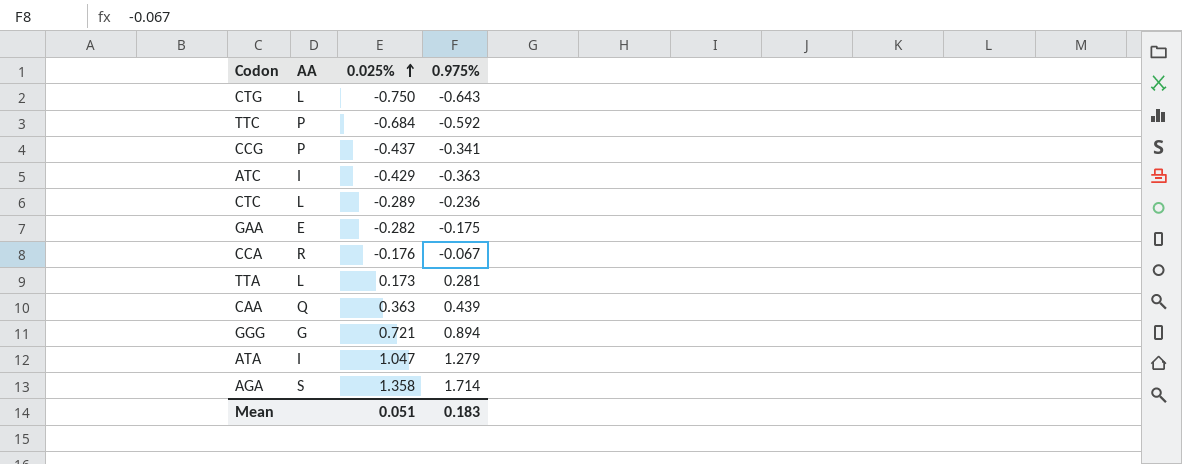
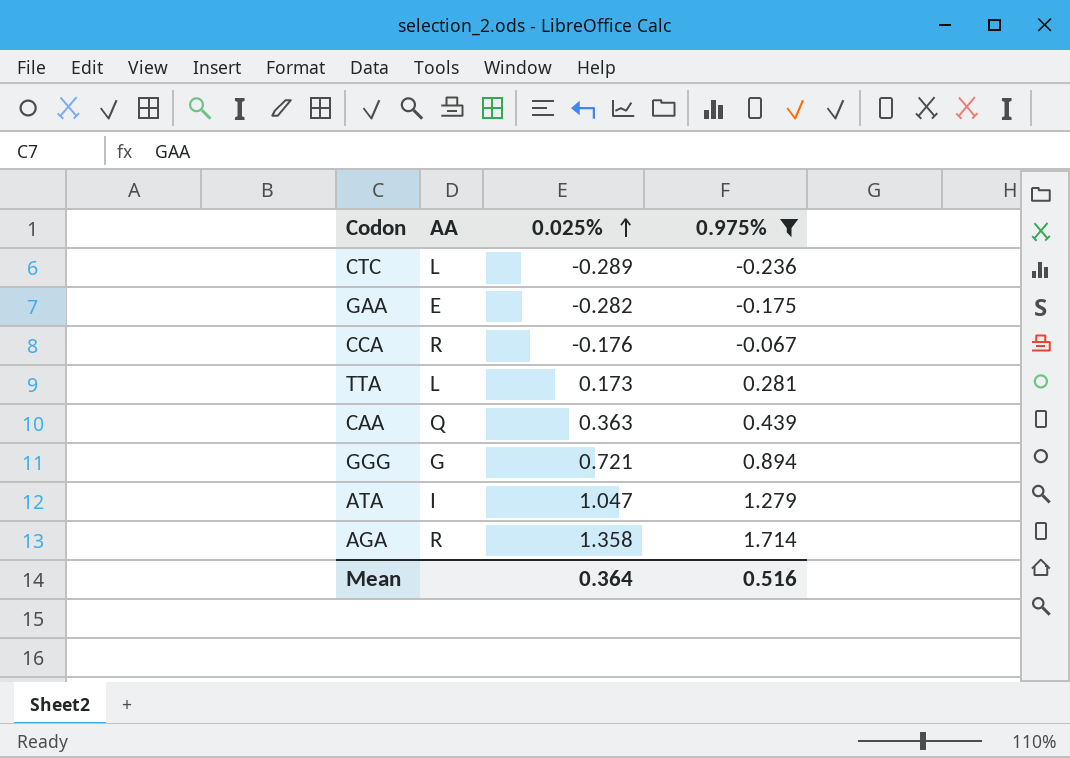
filter: none -> 0.975% >= -0.236
AGA | AA: S -> R
Mean | 0.025%: 0.051 -> 0.364
Mean | 0.975%: 0.183 -> 0.516

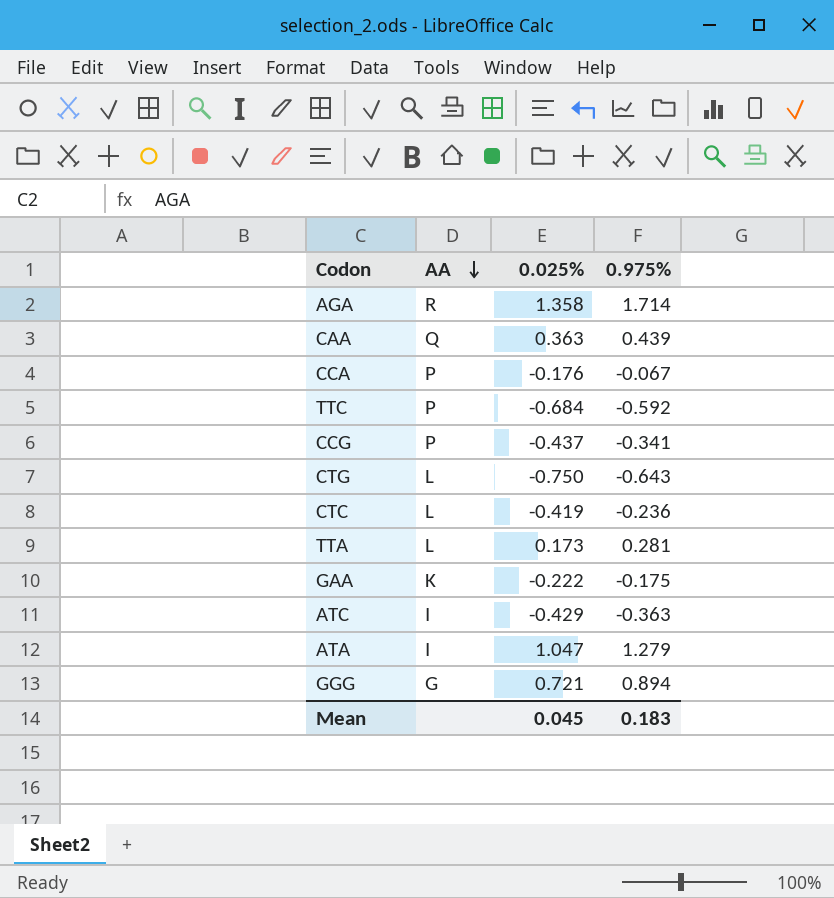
filter: 0.975% >= -0.236 -> none
row order: 0.025% ascending -> AA descending
CCA | AA: R -> P
CTC | 0.025%: -0.289 -> -0.419
GAA | AA: E -> K
GAA | 0.025%: -0.282 -> -0.222
Mean | 0.025%: 0.364 -> 0.045
Mean | 0.975%: 0.516 -> 0.183

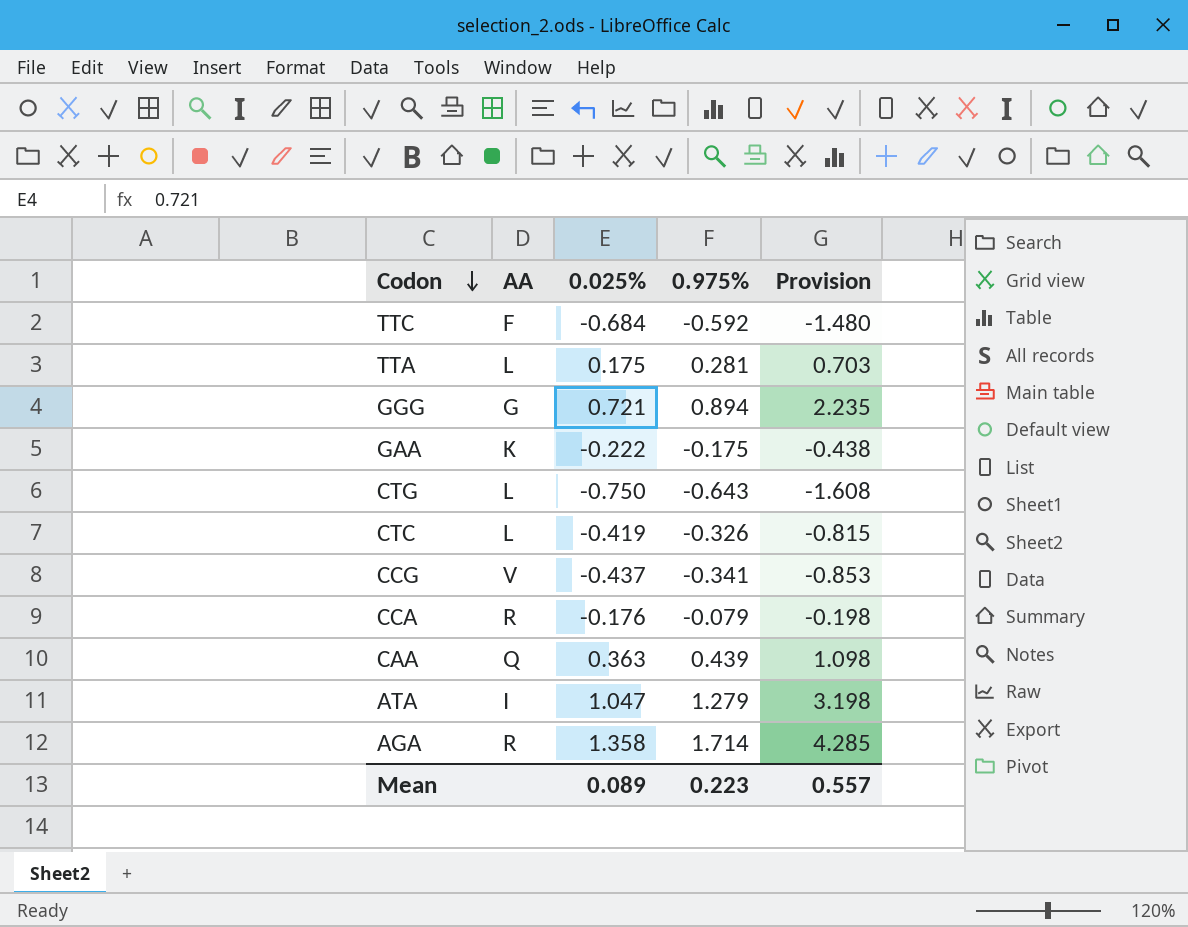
row order: AA descending -> Codon descending
column Provision | formula: none -> [0.975%] * 2.5
row ATC: I | -0.429 | -0.363 -> none
TTC | AA: P -> F
TTA | 0.025%: 0.173 -> 0.175
CTC | 0.975%: -0.236 -> -0.326
CCG | AA: P -> V
CCA | AA: P -> R
CCA | 0.975%: -0.067 -> -0.079
Mean | 0.025%: 0.045 -> 0.089
Mean | 0.975%: 0.183 -> 0.223

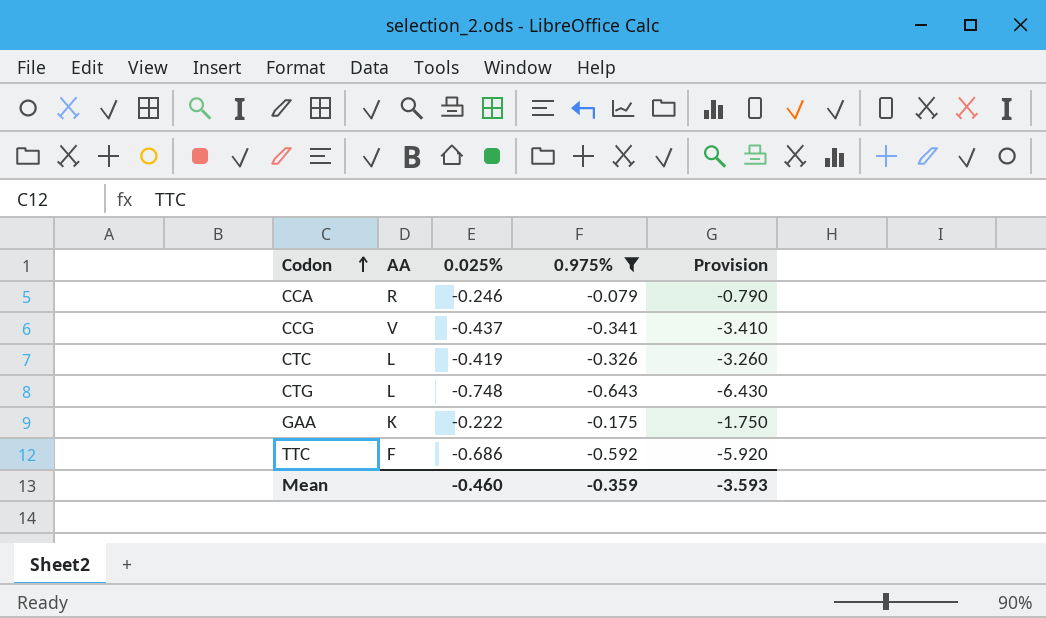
filter: none -> 0.975% <= -0.079
row order: Codon descending -> Codon ascending
column Provision | formula: [0.975%] * 2.5 -> [0.975%] * 10
CCA | 0.025%: -0.176 -> -0.246
CTG | 0.025%: -0.750 -> -0.748
TTC | 0.025%: -0.684 -> -0.686
Mean | 0.025%: 0.089 -> -0.460
Mean | 0.975%: 0.223 -> -0.359
Mean | Provision: 0.557 -> -3.593

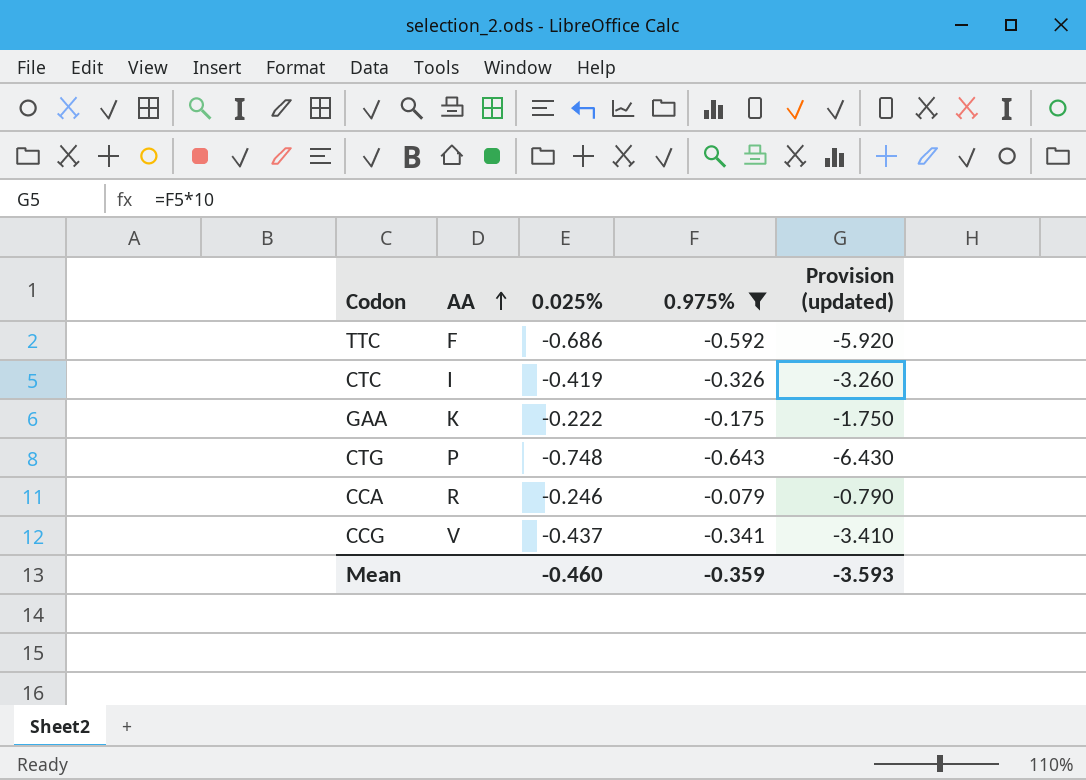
row order: Codon ascending -> AA ascending
column name: Provision -> Provision (updated)
CTC | AA: L -> I
CTG | AA: L -> P

